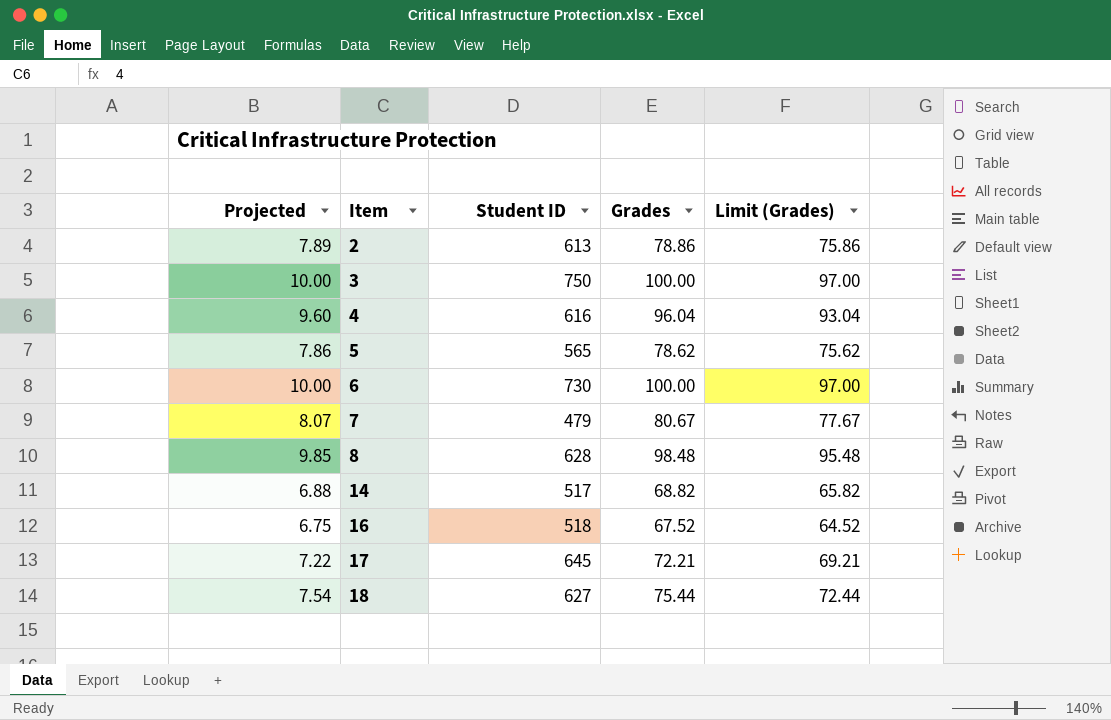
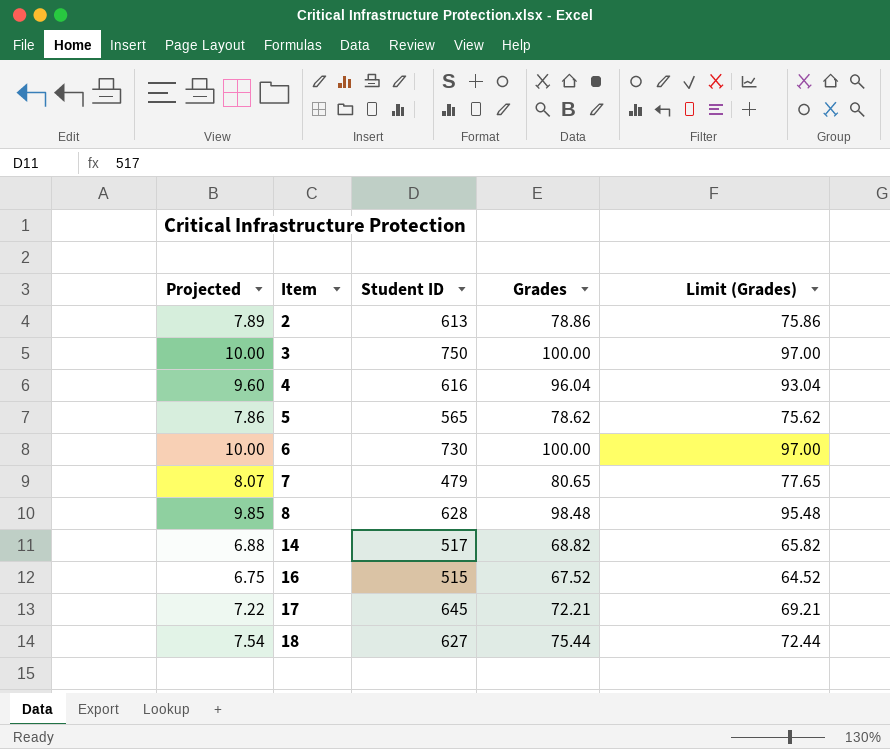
7 | Grades: 80.67 -> 80.65
7 | Limit (Grades): 77.67 -> 77.65
16 | Student ID: 518 -> 515

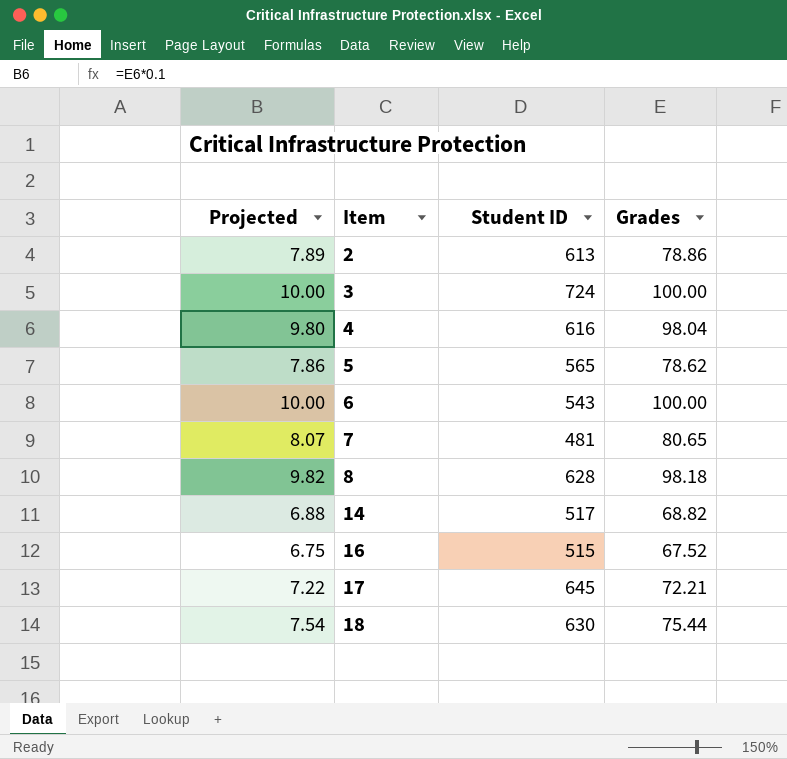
column Limit (Grades) | formula: [Grades] - 3 -> none
3 | Student ID: 750 -> 724
4 | Projected: 9.60 -> 9.80
4 | Grades: 96.04 -> 98.04
6 | Student ID: 730 -> 543
7 | Student ID: 479 -> 481
8 | Projected: 9.85 -> 9.82
8 | Grades: 98.48 -> 98.18
18 | Student ID: 627 -> 630

